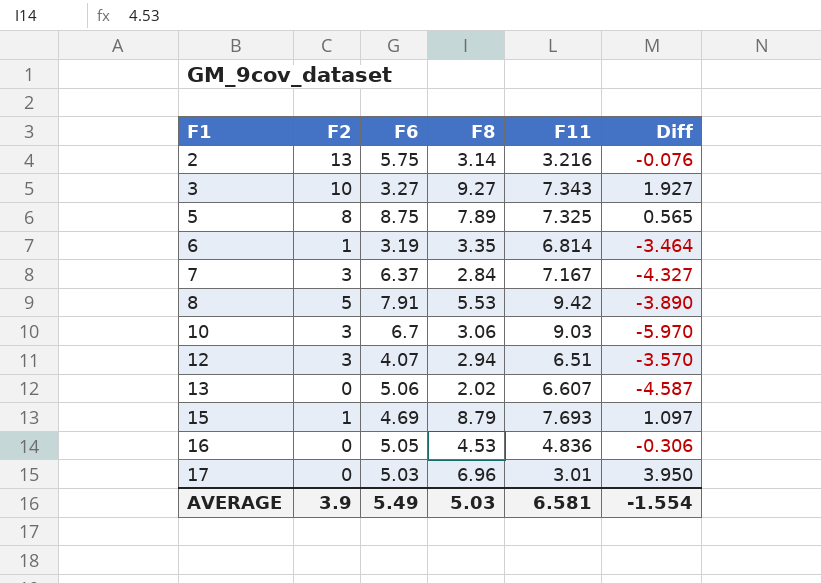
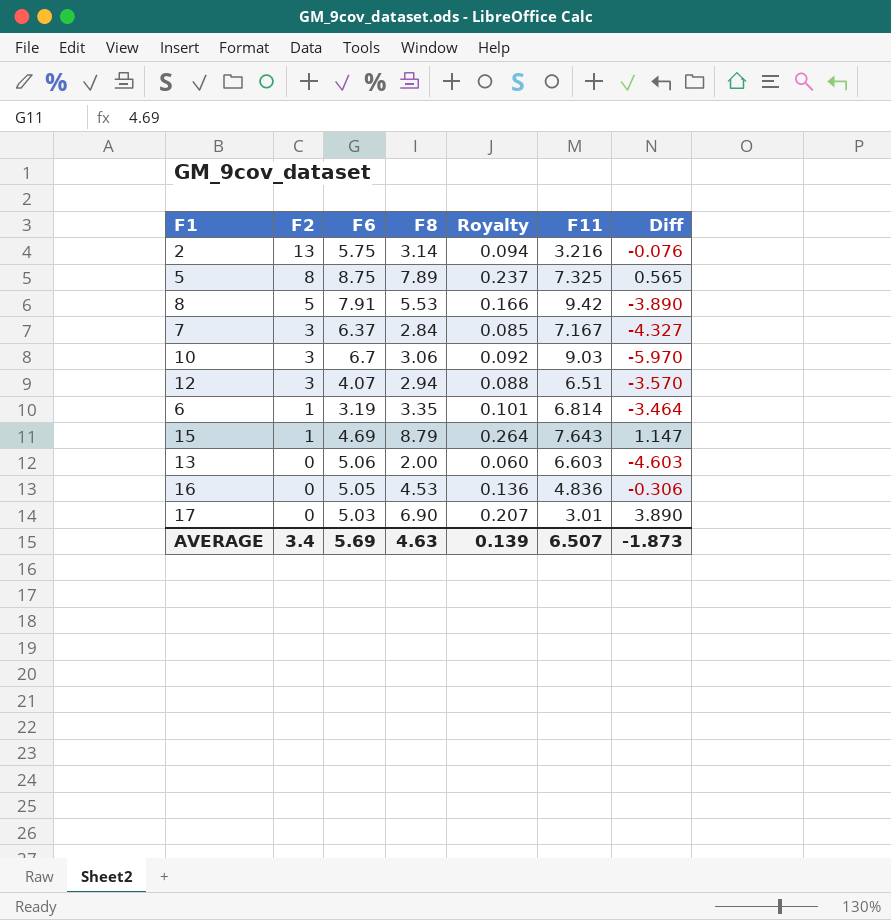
row order: F1 ascending -> F2 descending
column Royalty | formula: none -> [F8] * 0.03
row 3: 10 | 3.27 | 9.27 | 7.343 | 1.927 -> none
15 | F11: 7.693 -> 7.643
15 | Diff: 1.097 -> 1.147
13 | F8: 2.02 -> 2.00
13 | F11: 6.607 -> 6.603
13 | Diff: -4.587 -> -4.603
17 | F8: 6.96 -> 6.90
17 | Diff: 3.950 -> 3.890
AVERAGE | F2: 3.9 -> 3.4
AVERAGE | F6: 5.49 -> 5.69
AVERAGE | F8: 5.03 -> 4.63
AVERAGE | F11: 6.581 -> 6.507
AVERAGE | Diff: -1.554 -> -1.873

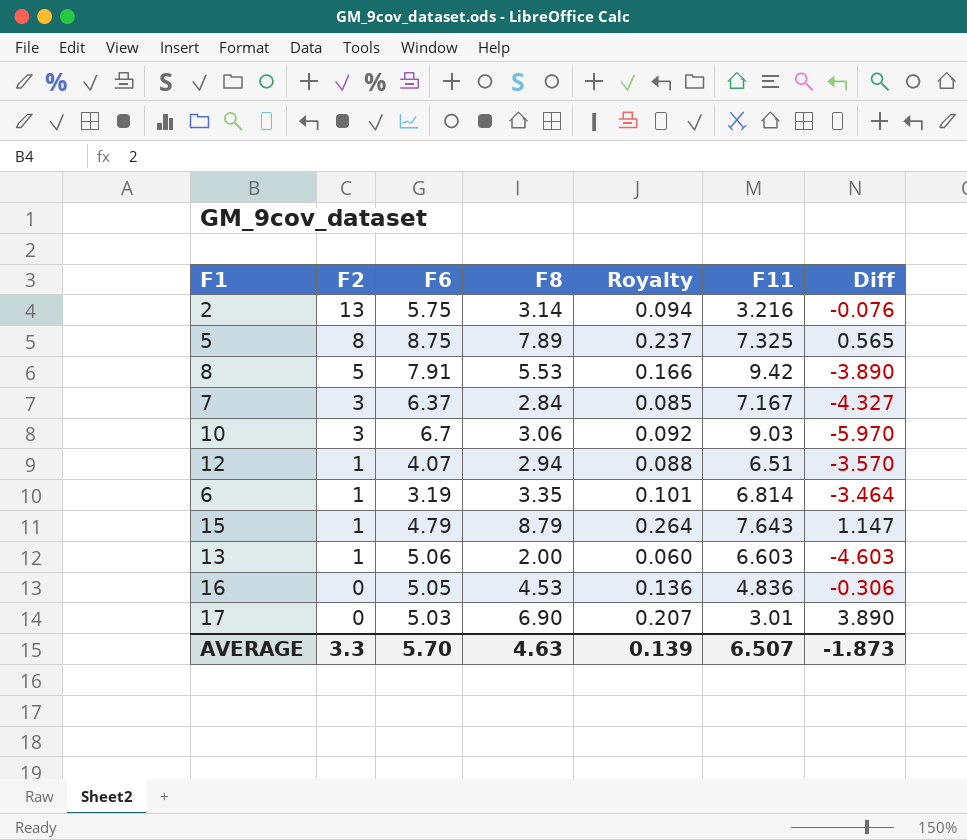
12 | F2: 3 -> 1
15 | F6: 4.69 -> 4.79
13 | F2: 0 -> 1
AVERAGE | F2: 3.4 -> 3.3
AVERAGE | F6: 5.69 -> 5.70

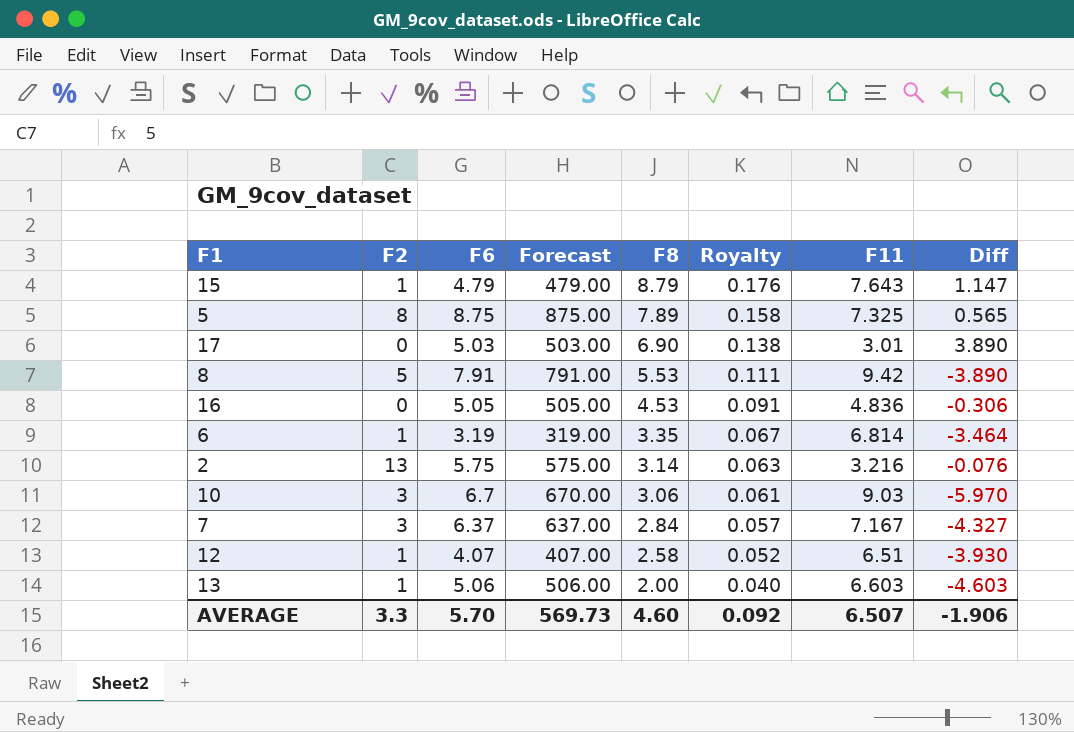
row order: F2 descending -> F8 descending
column Forecast | formula: none -> [F6] * 100
column Royalty | formula: [F8] * 0.03 -> [F8] * 0.02
12 | F8: 2.94 -> 2.58
12 | Diff: -3.570 -> -3.930
AVERAGE | F8: 4.63 -> 4.60
AVERAGE | Royalty: 0.139 -> 0.092
AVERAGE | Diff: -1.873 -> -1.906

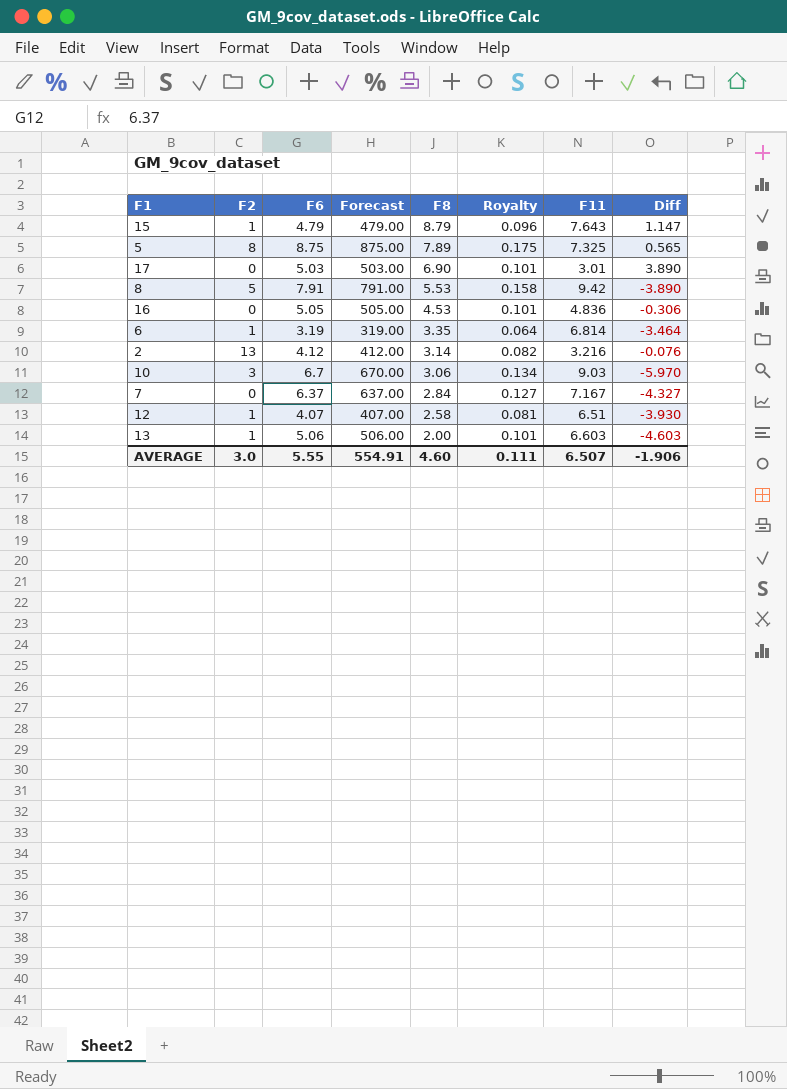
column Royalty | formula: [F8] * 0.02 -> [F6] * 0.02
2 | F6: 5.75 -> 4.12
2 | Forecast: 575.00 -> 412.00
7 | F2: 3 -> 0
AVERAGE | F2: 3.3 -> 3.0
AVERAGE | F6: 5.70 -> 5.55
AVERAGE | Forecast: 569.73 -> 554.91
AVERAGE | Royalty: 0.092 -> 0.111

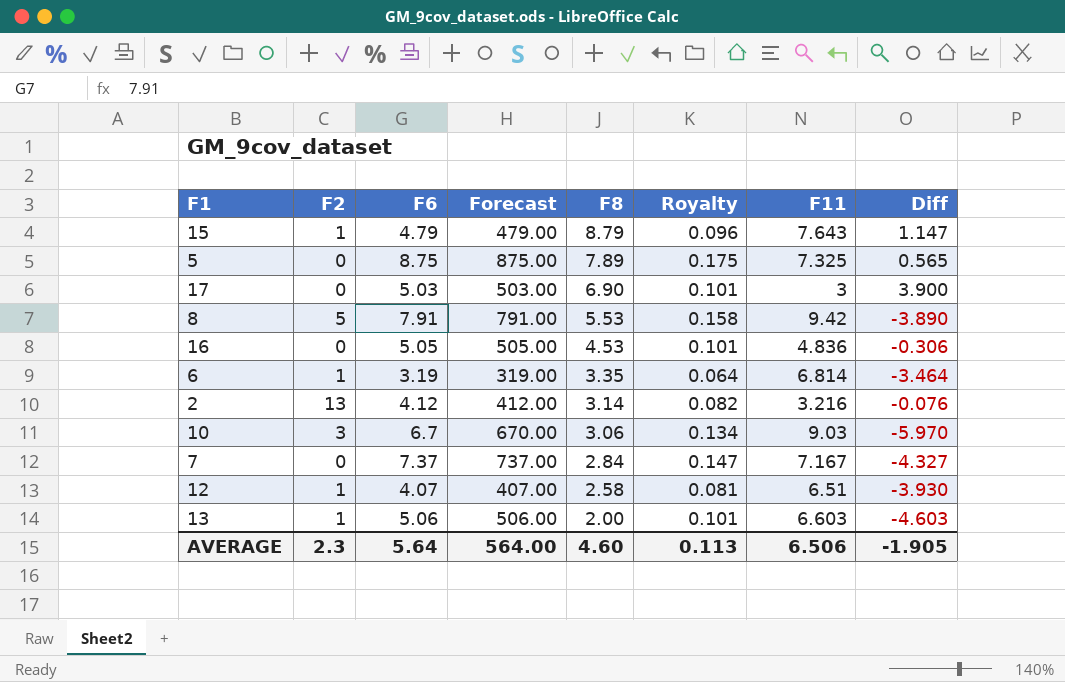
5 | F2: 8 -> 0
17 | F11: 3.01 -> 3
17 | Diff: 3.890 -> 3.900
7 | F6: 6.37 -> 7.37
7 | Forecast: 637.00 -> 737.00
7 | Royalty: 0.127 -> 0.147
AVERAGE | F2: 3.0 -> 2.3
AVERAGE | F6: 5.55 -> 5.64
AVERAGE | Forecast: 554.91 -> 564.00
AVERAGE | Royalty: 0.111 -> 0.113
AVERAGE | F11: 6.507 -> 6.506
AVERAGE | Diff: -1.906 -> -1.905

